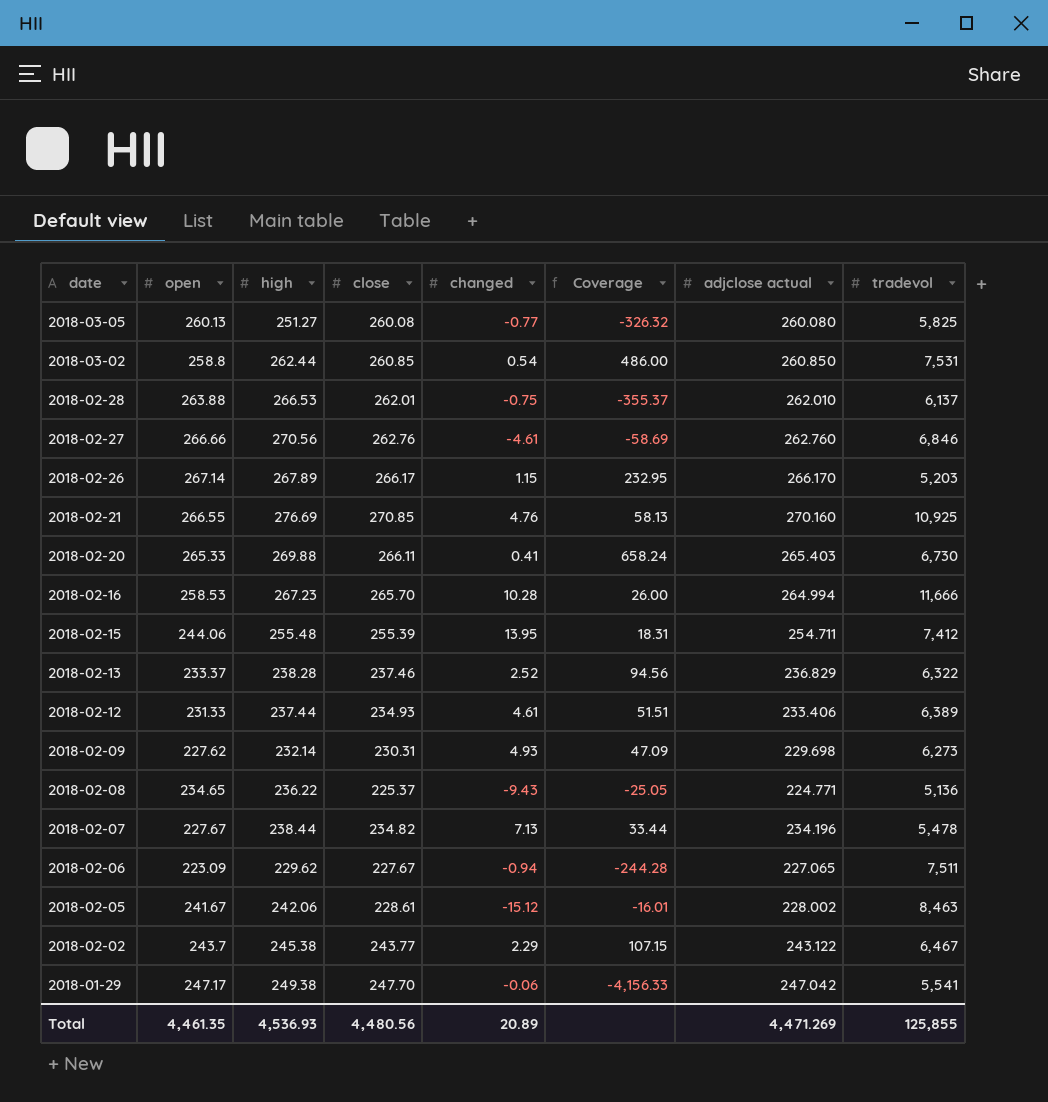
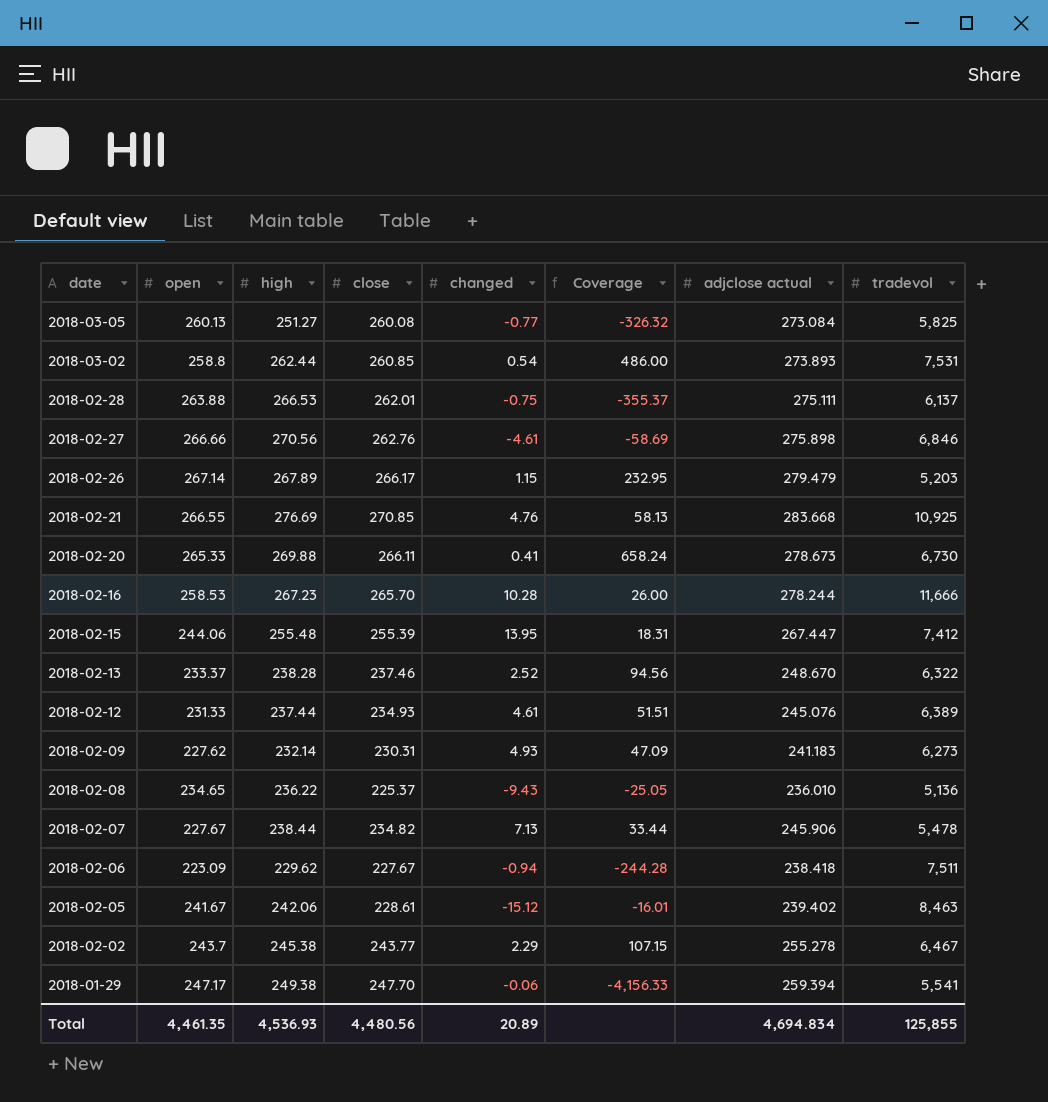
2018-03-05 | adjclose actual: 260.080 -> 273.084
2018-03-02 | adjclose actual: 260.850 -> 273.893
2018-02-28 | adjclose actual: 262.010 -> 275.111
2018-02-27 | adjclose actual: 262.760 -> 275.898
2018-02-26 | adjclose actual: 266.170 -> 279.479
2018-02-21 | adjclose actual: 270.160 -> 283.668
2018-02-20 | adjclose actual: 265.403 -> 278.673
2018-02-16 | adjclose actual: 264.994 -> 278.244
2018-02-15 | adjclose actual: 254.711 -> 267.447
2018-02-13 | adjclose actual: 236.829 -> 248.670
2018-02-12 | adjclose actual: 233.406 -> 245.076
2018-02-09 | adjclose actual: 229.698 -> 241.183
2018-02-08 | adjclose actual: 224.771 -> 236.010
2018-02-07 | adjclose actual: 234.196 -> 245.906
2018-02-06 | adjclose actual: 227.065 -> 238.418
2018-02-05 | adjclose actual: 228.002 -> 239.402
2018-02-02 | adjclose actual: 243.122 -> 255.278
2018-01-29 | adjclose actual: 247.042 -> 259.394
Total | adjclose actual: 4,471.269 -> 4,694.834

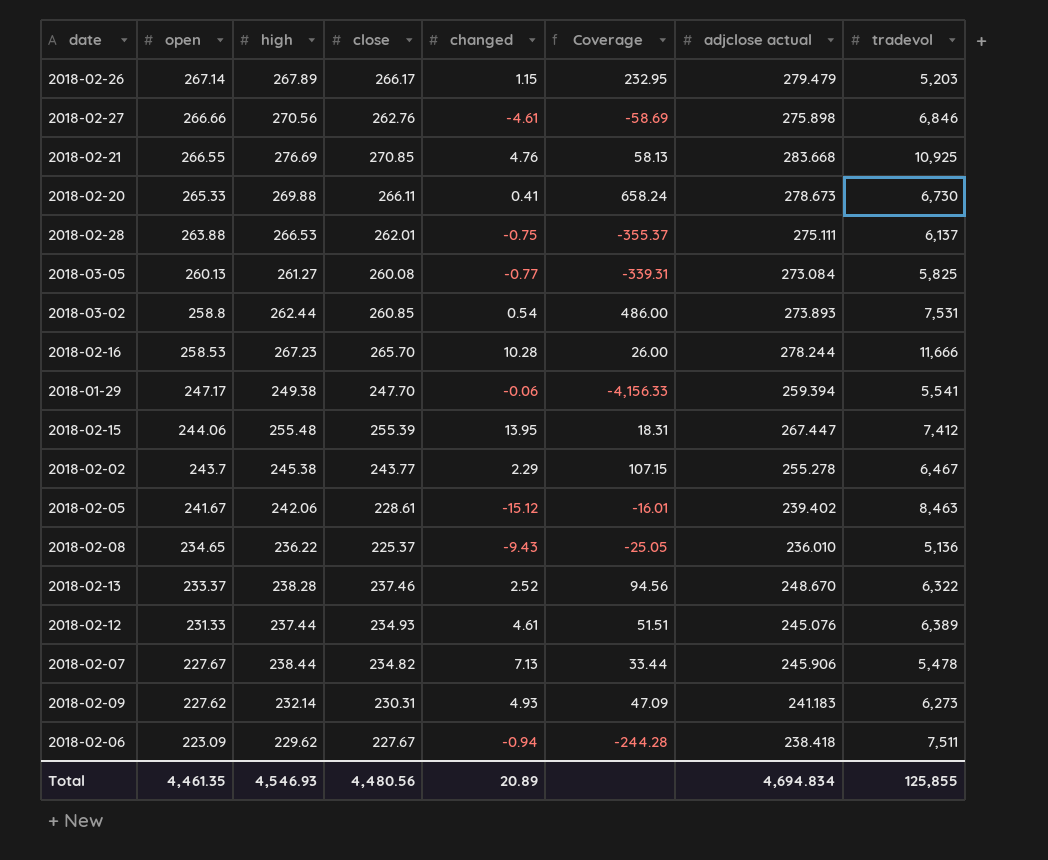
row order: date descending -> open descending
2018-03-05 | high: 251.27 -> 261.27
2018-03-05 | Coverage: -326.32 -> -339.31
Total | high: 4,536.93 -> 4,546.93

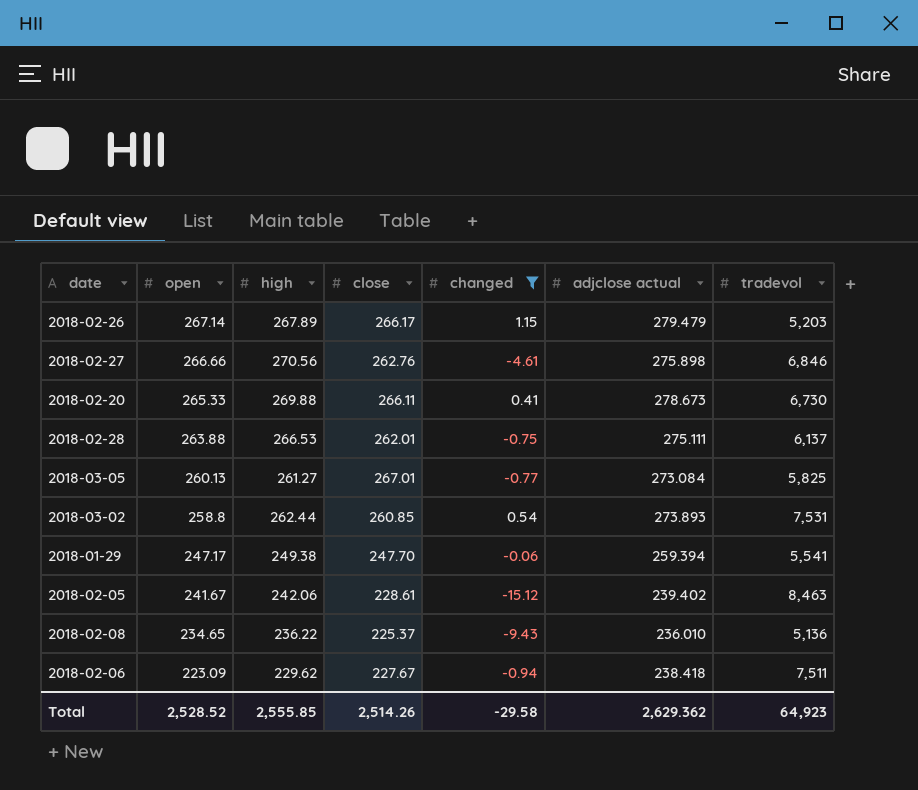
filter: none -> changed <= 1.15
column Coverage | formula: [high] / [changed] -> none
2018-03-05 | close: 260.08 -> 267.01
Total | open: 4,461.35 -> 2,528.52
Total | high: 4,546.93 -> 2,555.85
Total | close: 4,480.56 -> 2,514.26
Total | changed: 20.89 -> -29.58
Total | adjclose actual: 4,694.834 -> 2,629.362
Total | tradevol: 125,855 -> 64,923

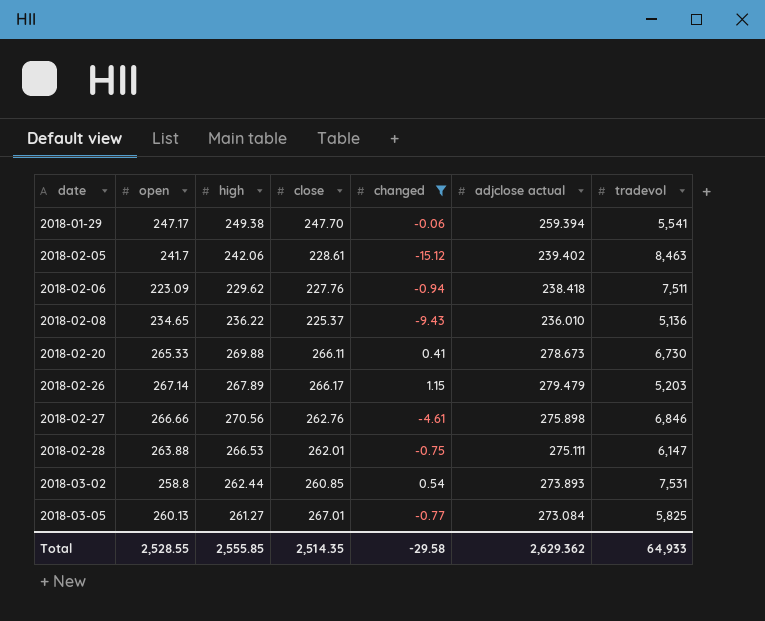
row order: open descending -> date ascending
2018-02-05 | open: 241.67 -> 241.7
2018-02-06 | close: 227.67 -> 227.76
2018-02-28 | tradevol: 6,137 -> 6,147
Total | open: 2,528.52 -> 2,528.55
Total | close: 2,514.26 -> 2,514.35
Total | tradevol: 64,923 -> 64,933

